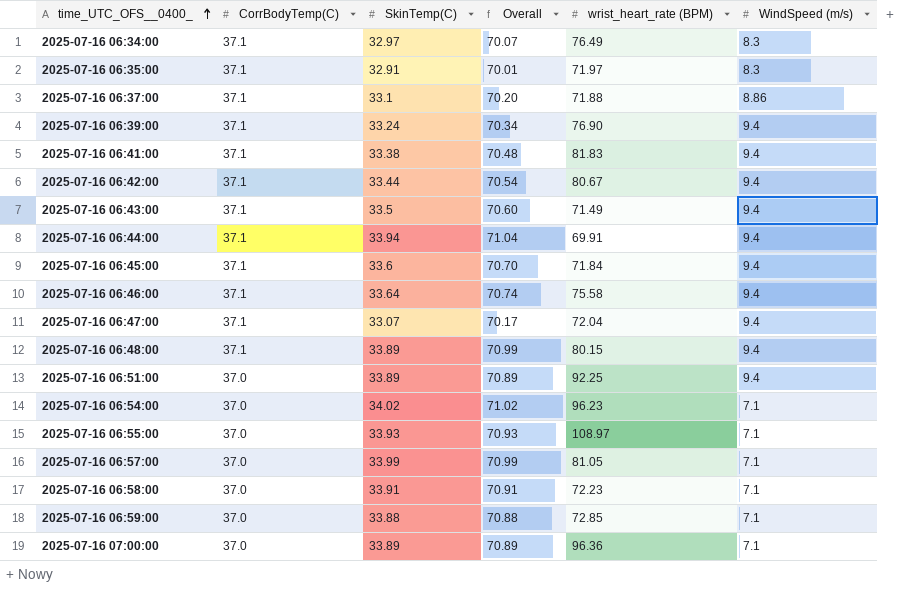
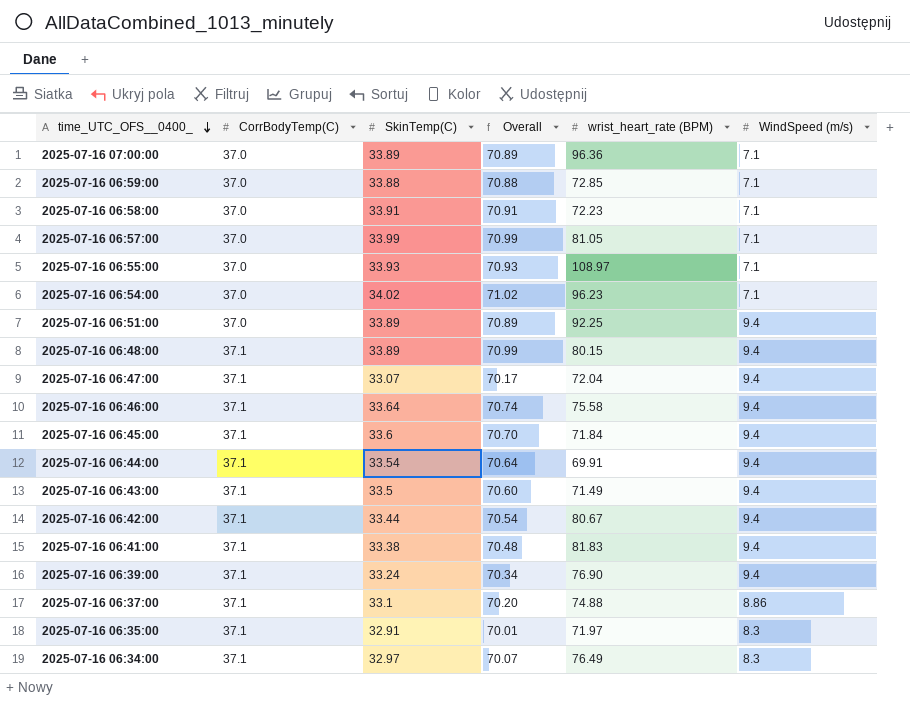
row order: time_UTC_OFS__0400_ ascending -> time_UTC_OFS__0400_ descending
2025-07-16 06:44:00 | SkinTemp(C): 33.94 -> 33.54
2025-07-16 06:44:00 | Overall: 71.04 -> 70.64
2025-07-16 06:37:00 | wrist_heart_rate (BPM): 71.88 -> 74.88

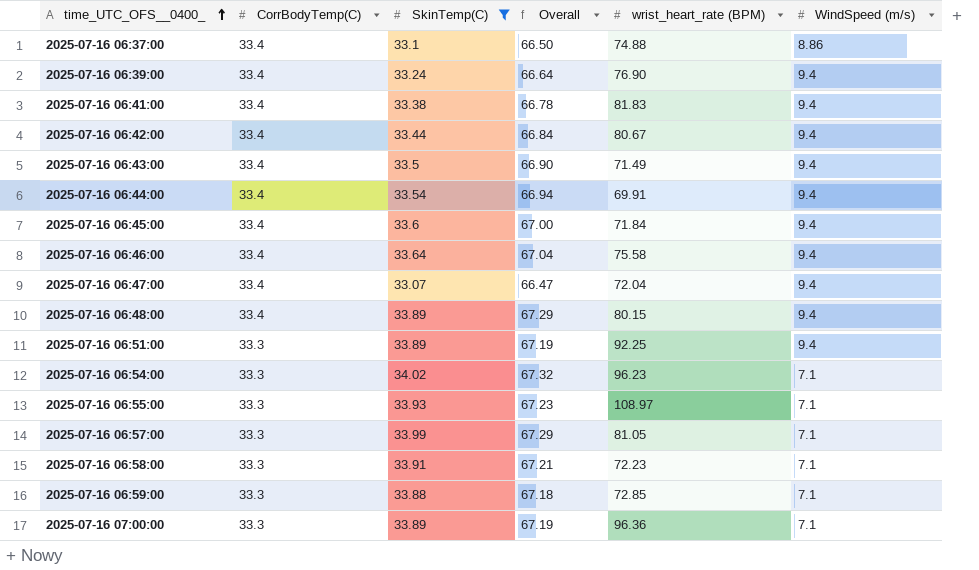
filter: none -> SkinTemp(C) >= 33.07
row order: time_UTC_OFS__0400_ descending -> time_UTC_OFS__0400_ ascending
2025-07-16 06:37:00 | CorrBodyTemp(C): 37.1 -> 33.4
2025-07-16 06:37:00 | Overall: 70.20 -> 66.50
2025-07-16 06:39:00 | CorrBodyTemp(C): 37.1 -> 33.4
2025-07-16 06:39:00 | Overall: 70.34 -> 66.64
2025-07-16 06:41:00 | CorrBodyTemp(C): 37.1 -> 33.4
2025-07-16 06:41:00 | Overall: 70.48 -> 66.78
2025-07-16 06:42:00 | CorrBodyTemp(C): 37.1 -> 33.4
2025-07-16 06:42:00 | Overall: 70.54 -> 66.84
2025-07-16 06:43:00 | CorrBodyTemp(C): 37.1 -> 33.4
2025-07-16 06:43:00 | Overall: 70.60 -> 66.90
2025-07-16 06:44:00 | CorrBodyTemp(C): 37.1 -> 33.4
2025-07-16 06:44:00 | Overall: 70.64 -> 66.94
2025-07-16 06:45:00 | CorrBodyTemp(C): 37.1 -> 33.4
2025-07-16 06:45:00 | Overall: 70.70 -> 67.00
2025-07-16 06:46:00 | CorrBodyTemp(C): 37.1 -> 33.4
2025-07-16 06:46:00 | Overall: 70.74 -> 67.04
2025-07-16 06:47:00 | CorrBodyTemp(C): 37.1 -> 33.4
2025-07-16 06:47:00 | Overall: 70.17 -> 66.47
2025-07-16 06:48:00 | CorrBodyTemp(C): 37.1 -> 33.4
2025-07-16 06:48:00 | Overall: 70.99 -> 67.29
2025-07-16 06:51:00 | CorrBodyTemp(C): 37.0 -> 33.3
2025-07-16 06:51:00 | Overall: 70.89 -> 67.19
2025-07-16 06:54:00 | CorrBodyTemp(C): 37.0 -> 33.3
2025-07-16 06:54:00 | Overall: 71.02 -> 67.32
2025-07-16 06:55:00 | CorrBodyTemp(C): 37.0 -> 33.3
2025-07-16 06:55:00 | Overall: 70.93 -> 67.23
2025-07-16 06:57:00 | CorrBodyTemp(C): 37.0 -> 33.3
2025-07-16 06:57:00 | Overall: 70.99 -> 67.29
2025-07-16 06:58:00 | CorrBodyTemp(C): 37.0 -> 33.3
2025-07-16 06:58:00 | Overall: 70.91 -> 67.21
2025-07-16 06:59:00 | CorrBodyTemp(C): 37.0 -> 33.3
2025-07-16 06:59:00 | Overall: 70.88 -> 67.18
2025-07-16 07:00:00 | CorrBodyTemp(C): 37.0 -> 33.3
2025-07-16 07:00:00 | Overall: 70.89 -> 67.19

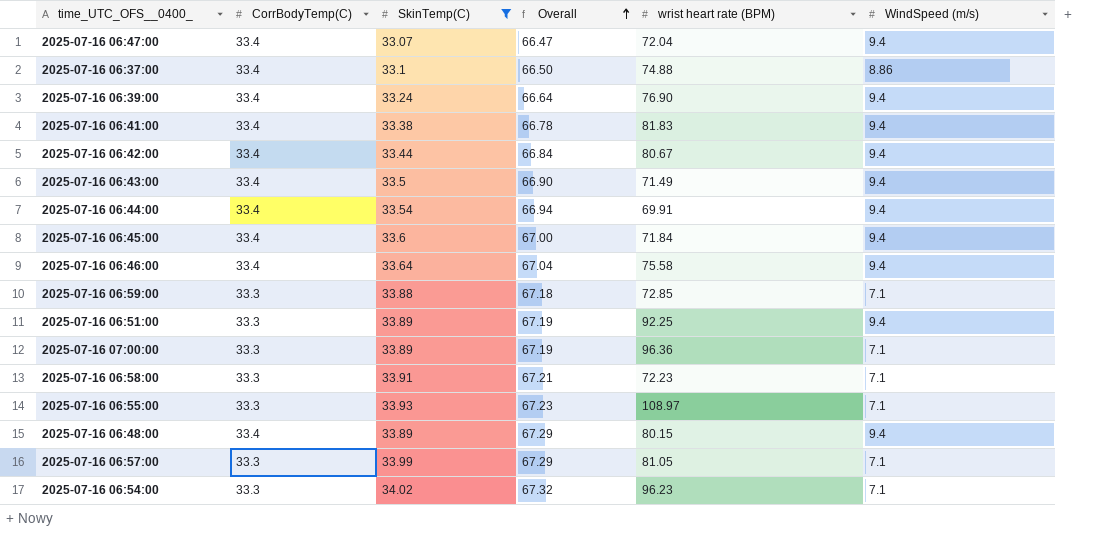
row order: time_UTC_OFS__0400_ ascending -> Overall ascending
column name: wrist_heart_rate (BPM) -> wrist heart rate (BPM)

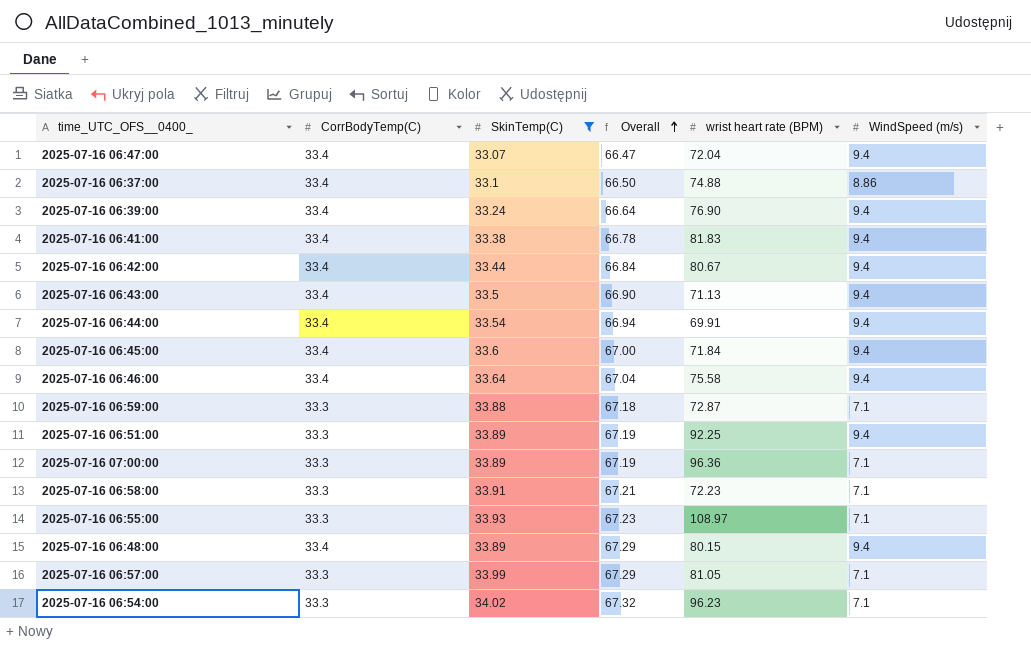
2025-07-16 06:43:00 | wrist heart rate (BPM): 71.49 -> 71.13
2025-07-16 06:59:00 | wrist heart rate (BPM): 72.85 -> 72.87

